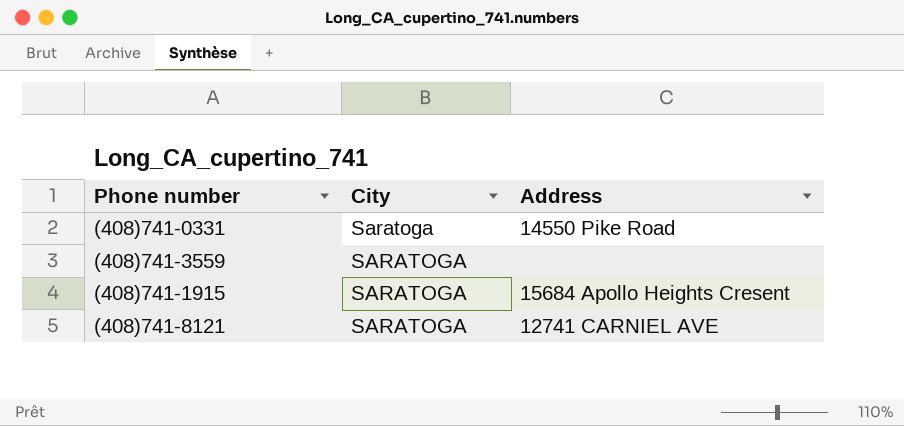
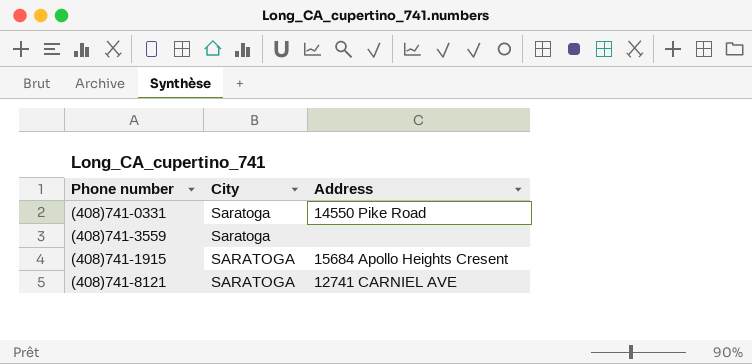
(408)741-3559 | City: SARATOGA -> Saratoga

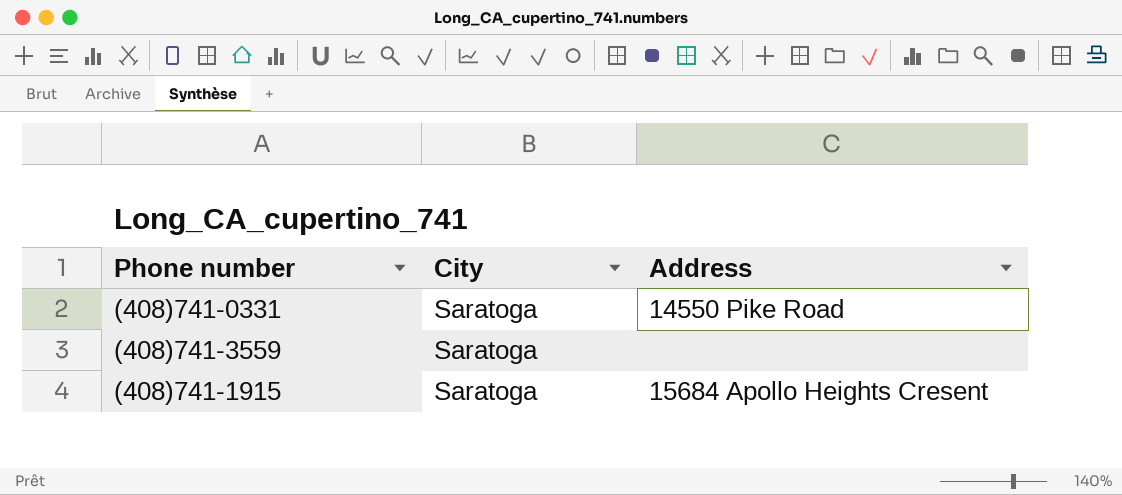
row (408)741-8121: SARATOGA | 12741 CARNIEL AVE -> none
(408)741-1915 | City: SARATOGA -> Saratoga

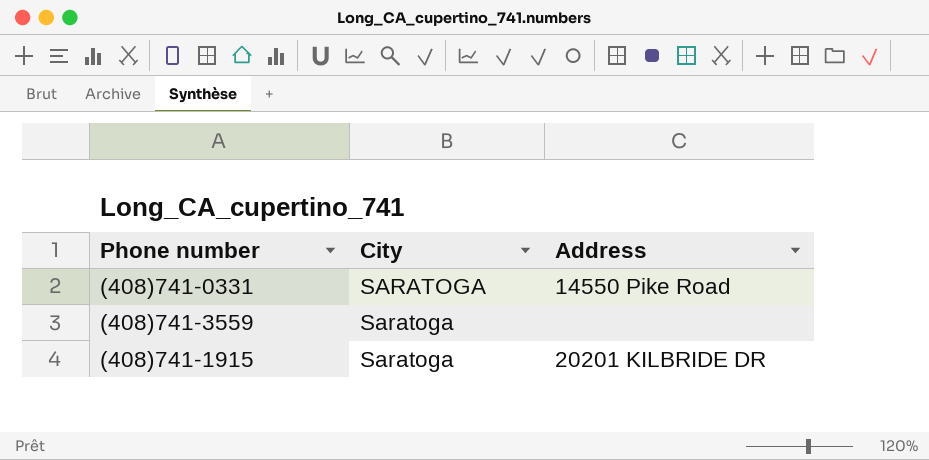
(408)741-0331 | City: Saratoga -> SARATOGA
(408)741-1915 | Address: 15684 Apollo Heights Cresent -> 20201 KILBRIDE DR

